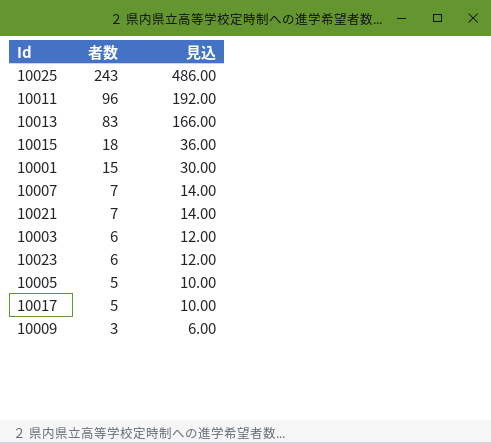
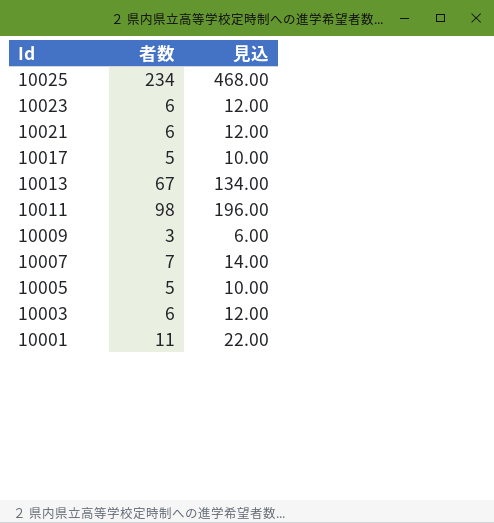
row order: 者数 descending -> Id descending
row 10015: 18 | 36.00 -> none
10025 | 者数: 243 -> 234
10025 | 見込: 486.00 -> 468.00
10021 | 者数: 7 -> 6
10021 | 見込: 14.00 -> 12.00
10013 | 者数: 83 -> 67
10013 | 見込: 166.00 -> 134.00
10011 | 者数: 96 -> 98
10011 | 見込: 192.00 -> 196.00
10001 | 者数: 15 -> 11
10001 | 見込: 30.00 -> 22.00

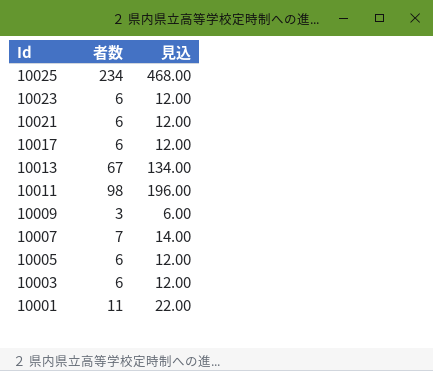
10017 | 者数: 5 -> 6
10017 | 見込: 10.00 -> 12.00
10005 | 者数: 5 -> 6
10005 | 見込: 10.00 -> 12.00

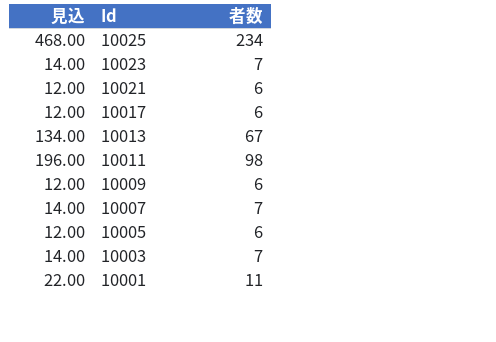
column 見込 | position: 3 -> 1
10023 | 見込: 12.00 -> 14.00
10023 | 者数: 6 -> 7
10009 | 見込: 6.00 -> 12.00
10009 | 者数: 3 -> 6
10003 | 見込: 12.00 -> 14.00
10003 | 者数: 6 -> 7

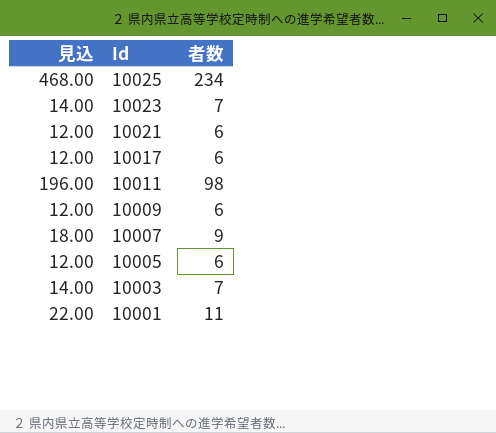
row 10013: 134.00 | 67 -> none
10007 | 見込: 14.00 -> 18.00
10007 | 者数: 7 -> 9

